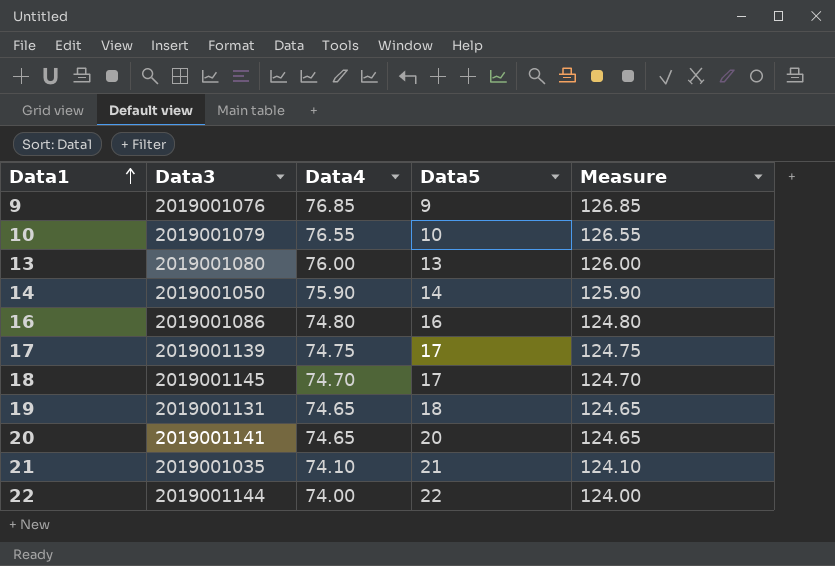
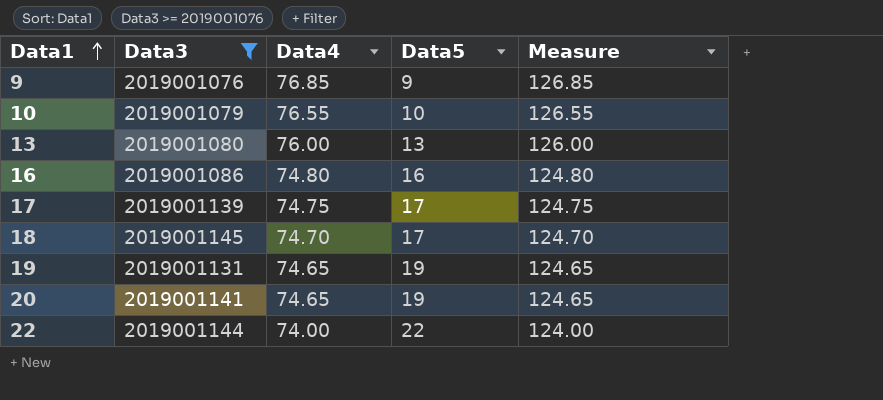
filter: none -> Data3 >= 2019001076
19 | Data5: 18 -> 19
20 | Data5: 20 -> 19

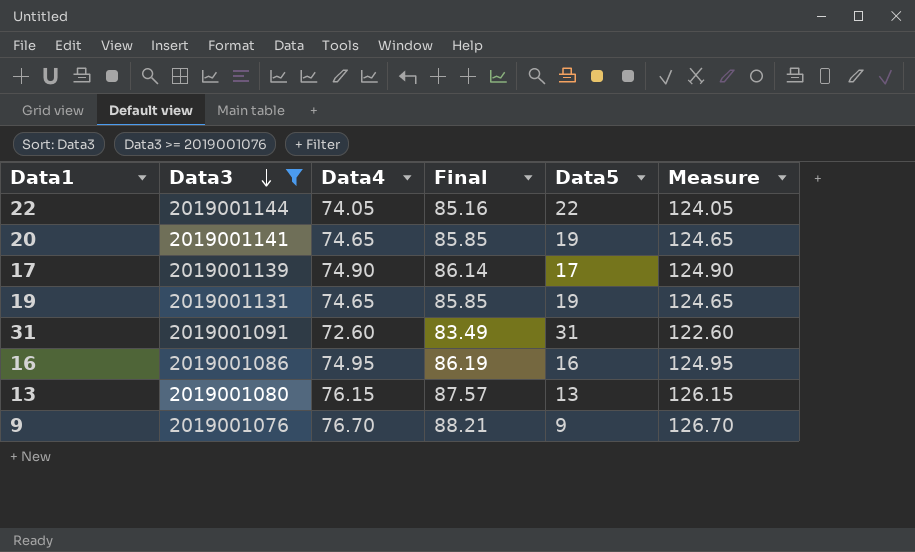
row order: Data1 ascending -> Data3 descending
column Final | formula: none -> [Data4] * 1.15
row 10: 2019001079 | 76.55 | 10 | 126.55 -> none
row 18: 2019001145 | 74.70 | 17 | 124.70 -> none
22 | Data4: 74.00 -> 74.05
22 | Measure: 124.00 -> 124.05
17 | Data4: 74.75 -> 74.90
17 | Measure: 124.75 -> 124.90
row 31: none -> 2019001091 | 72.60 | 83.49 | 31 | 122.60
16 | Data4: 74.80 -> 74.95
16 | Measure: 124.80 -> 124.95
13 | Data4: 76.00 -> 76.15
13 | Measure: 126.00 -> 126.15
9 | Data4: 76.85 -> 76.70
9 | Measure: 126.85 -> 126.70

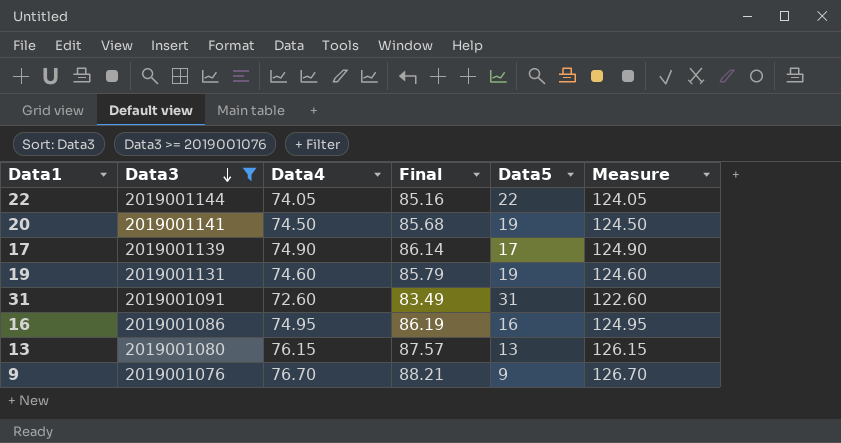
20 | Data4: 74.65 -> 74.50
20 | Final: 85.85 -> 85.68
20 | Measure: 124.65 -> 124.50
19 | Data4: 74.65 -> 74.60
19 | Final: 85.85 -> 85.79
19 | Measure: 124.65 -> 124.60

